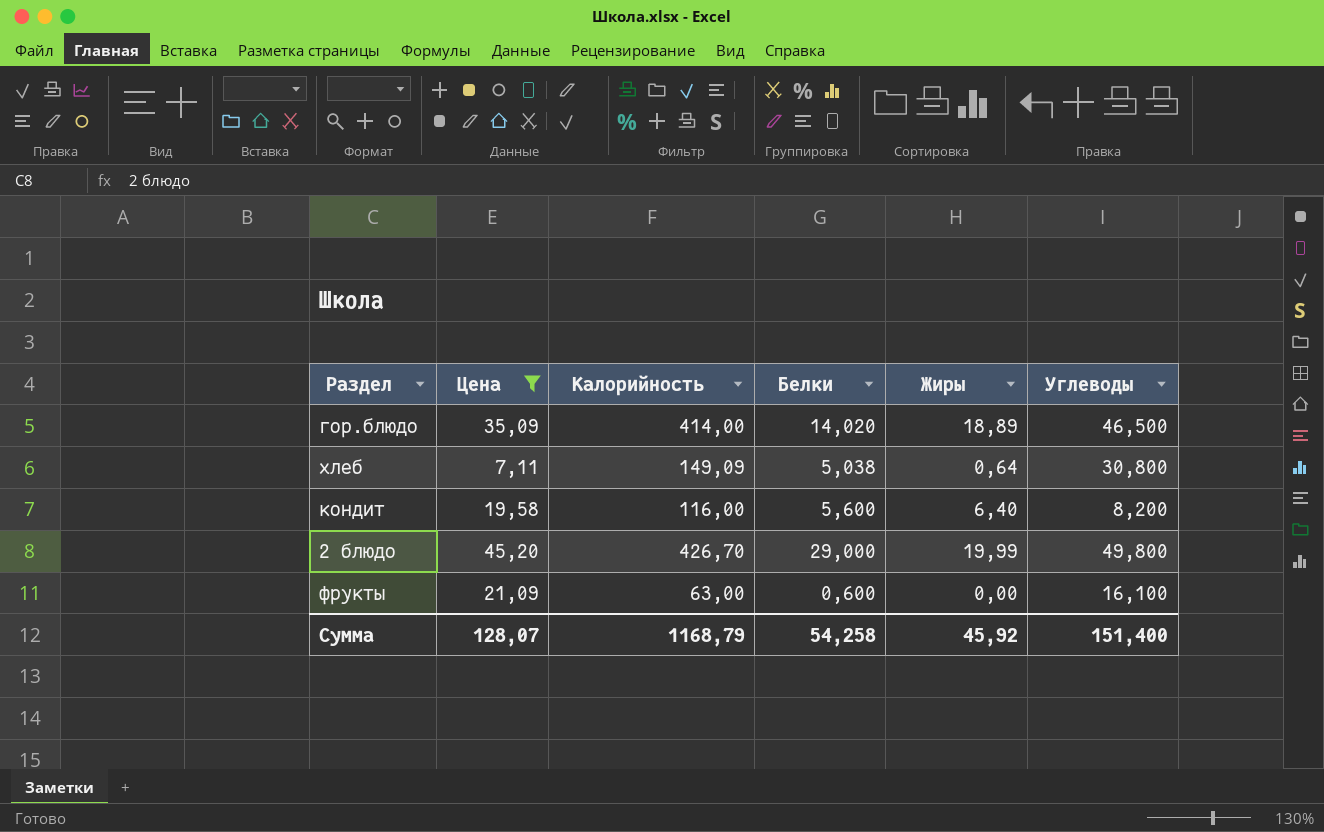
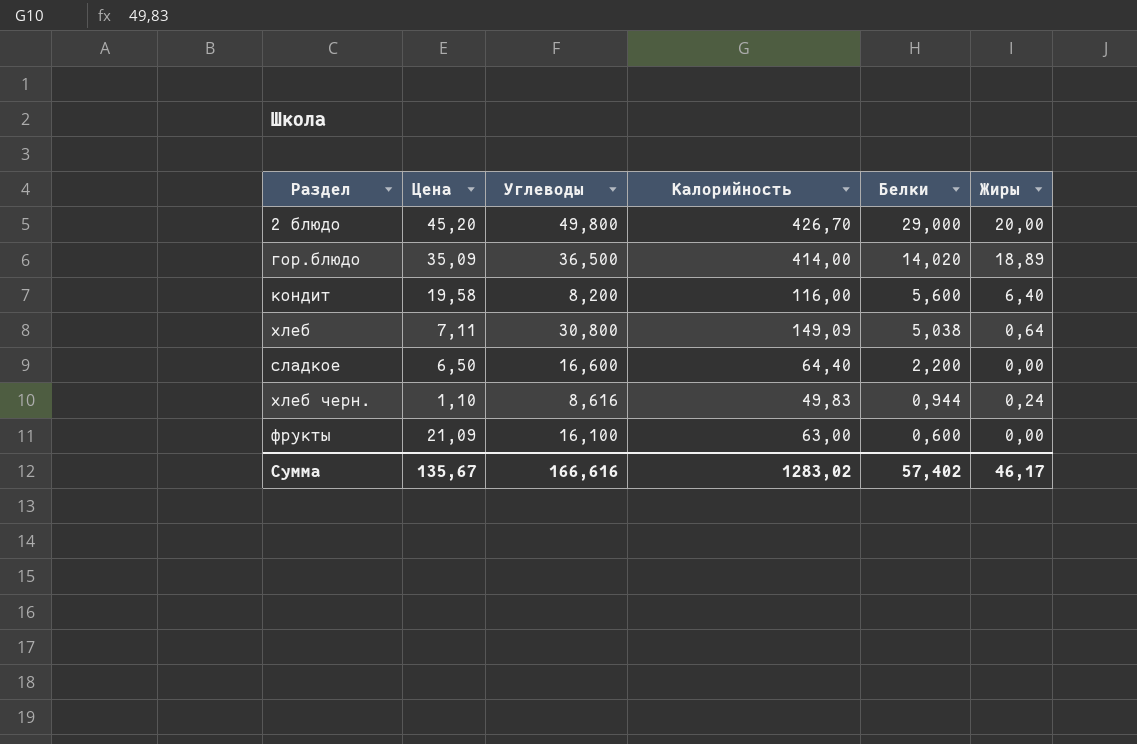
filter: Цена >= 7,11 -> none
row order: none -> Белки descending
column Углеводы | position: 6 -> 3
2 блюдо | Жиры: 19,99 -> 20,00
гор.блюдо | Углеводы: 46,500 -> 36,500
Сумма | Цена: 128,07 -> 135,67
Сумма | Углеводы: 151,400 -> 166,616
Сумма | Калорийность: 1168,79 -> 1283,02
Сумма | Белки: 54,258 -> 57,402
Сумма | Жиры: 45,92 -> 46,17

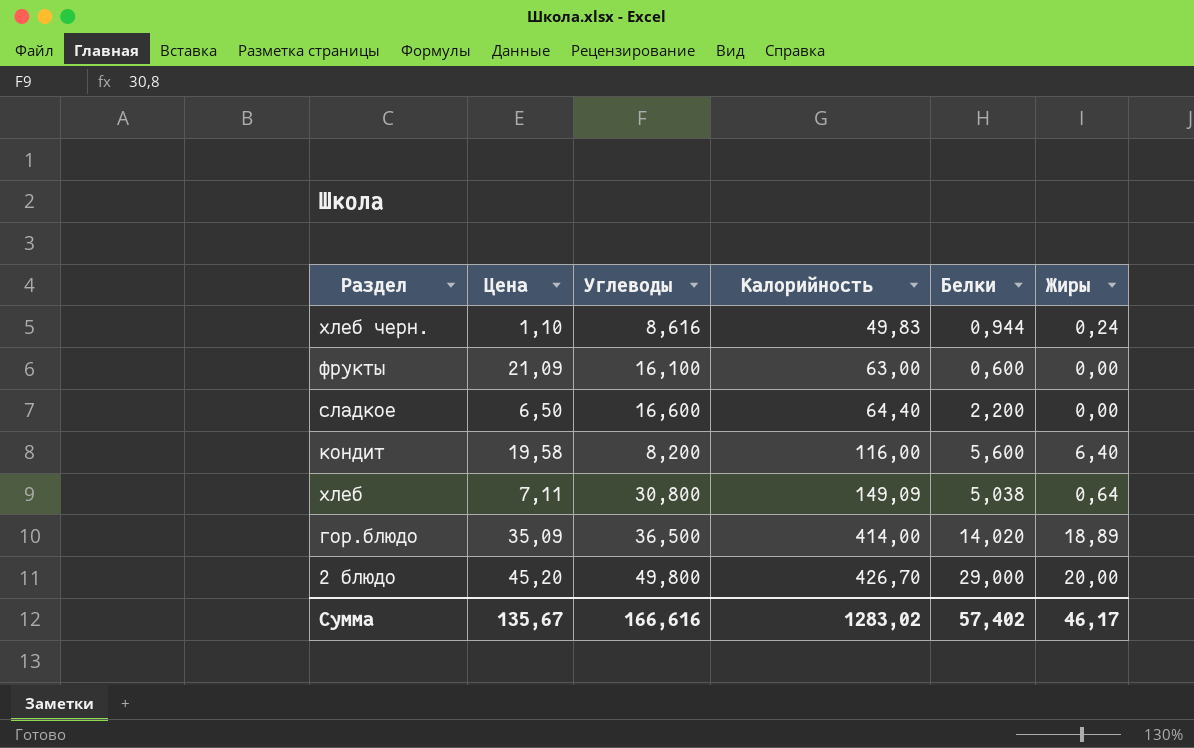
row order: Белки descending -> Калорийность ascending

